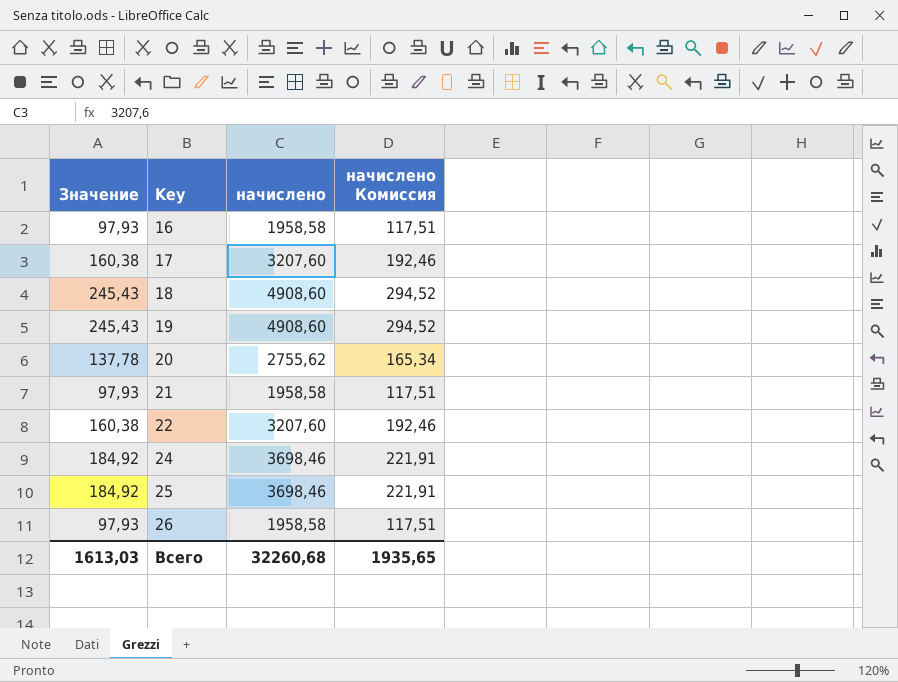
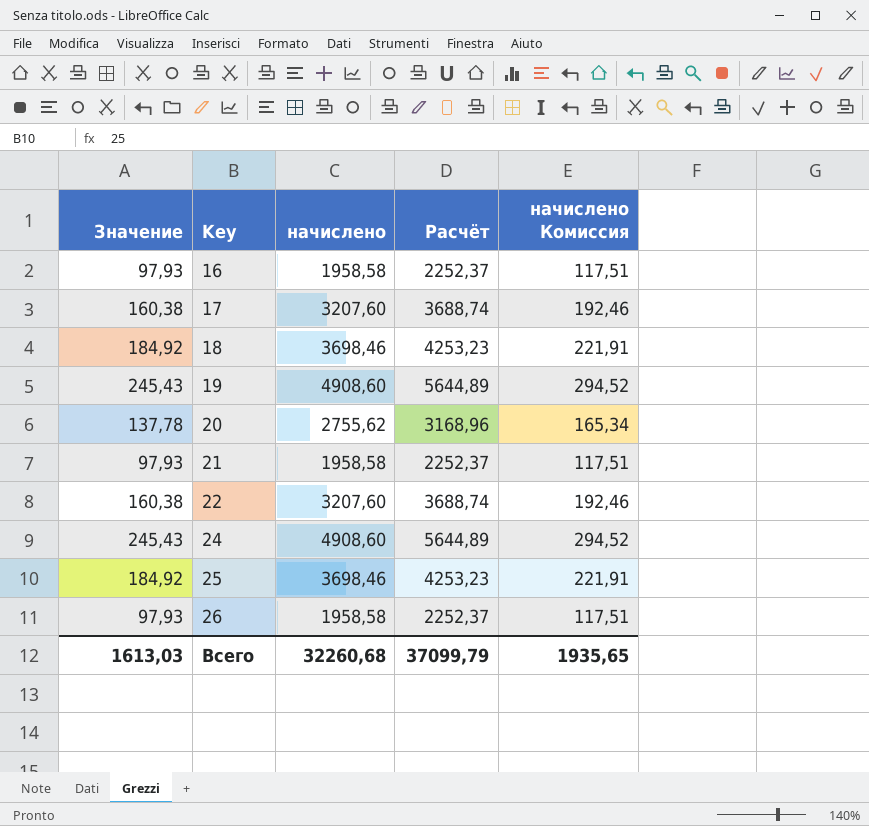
column Расчёт | formula: none -> [начислено] * 1,15
18 | Значение: 245,43 -> 184,92
18 | начислено: 4908,60 -> 3698,46
18 | начислено Комиссия: 294,52 -> 221,91
24 | Значение: 184,92 -> 245,43
24 | начислено: 3698,46 -> 4908,60
24 | начислено Комиссия: 221,91 -> 294,52

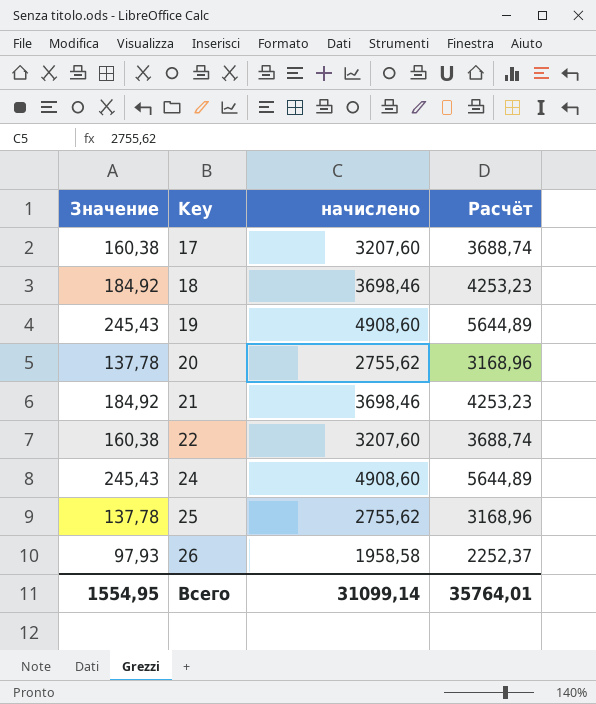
column начислено Комиссия | formula: [начислено] * 0,06 -> none
row 16: 97,93 | 1958,58 | 2252,37 | 117,51 -> none
21 | Значение: 97,93 -> 184,92
21 | начислено: 1958,58 -> 3698,46
21 | Расчёт: 2252,37 -> 4253,23
25 | Значение: 184,92 -> 137,78
25 | начислено: 3698,46 -> 2755,62
25 | Расчёт: 4253,23 -> 3168,96
Всего | Значение: 1613,03 -> 1554,95
Всего | начислено: 32260,68 -> 31099,14
Всего | Расчёт: 37099,79 -> 35764,01

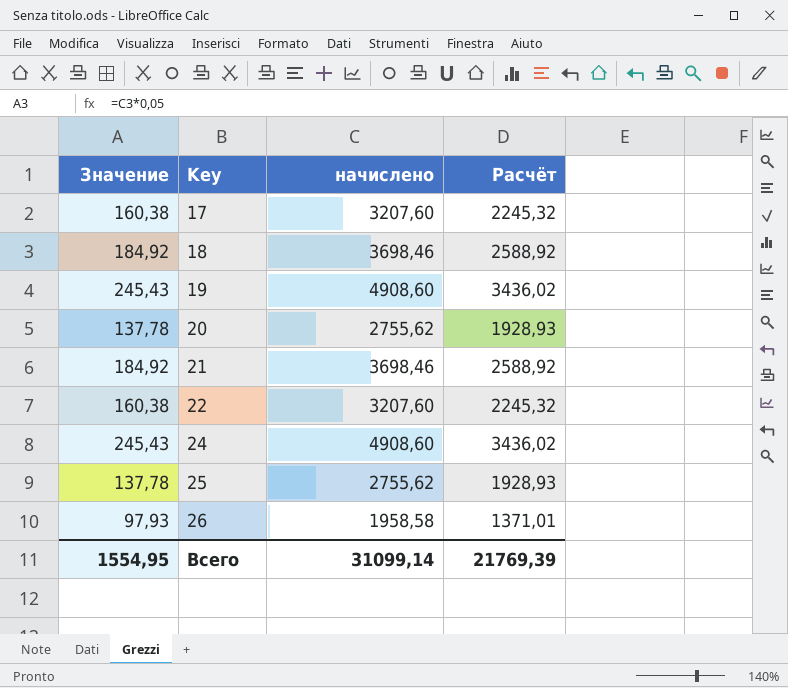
column Расчёт | formula: [начислено] * 1,15 -> [начислено] * 0,7
Всего | Расчёт: 35764,01 -> 21769,39

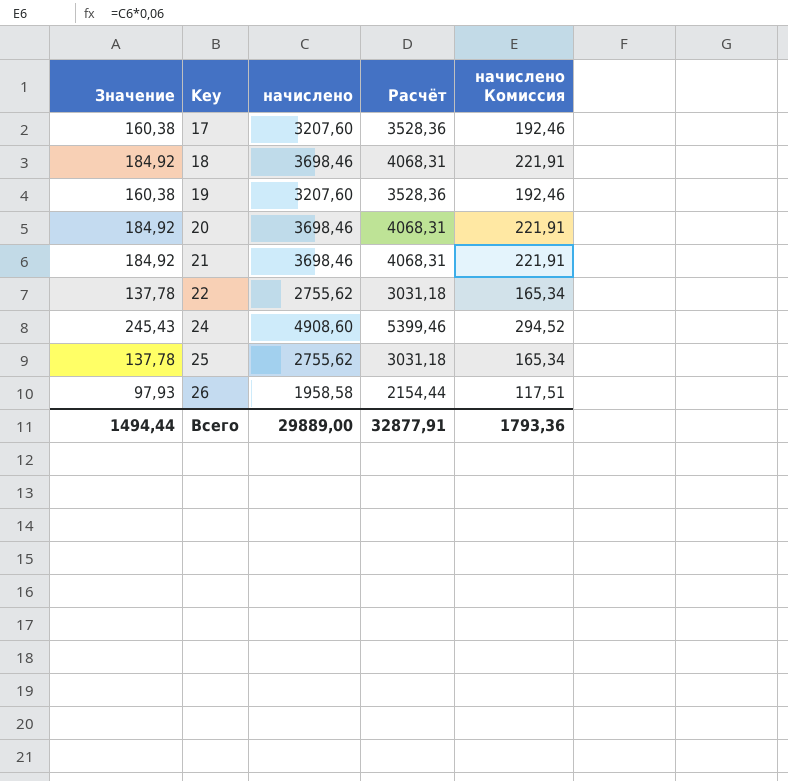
column Расчёт | formula: [начислено] * 0,7 -> [начислено] * 1,1
column начислено Комиссия | formula: none -> [начислено] * 0,06
19 | Значение: 245,43 -> 160,38
19 | начислено: 4908,60 -> 3207,60
20 | Значение: 137,78 -> 184,92
20 | начислено: 2755,62 -> 3698,46
22 | Значение: 160,38 -> 137,78
22 | начислено: 3207,60 -> 2755,62
Всего | Значение: 1554,95 -> 1494,44
Всего | начислено: 31099,14 -> 29889,00
Всего | Расчёт: 21769,39 -> 32877,91

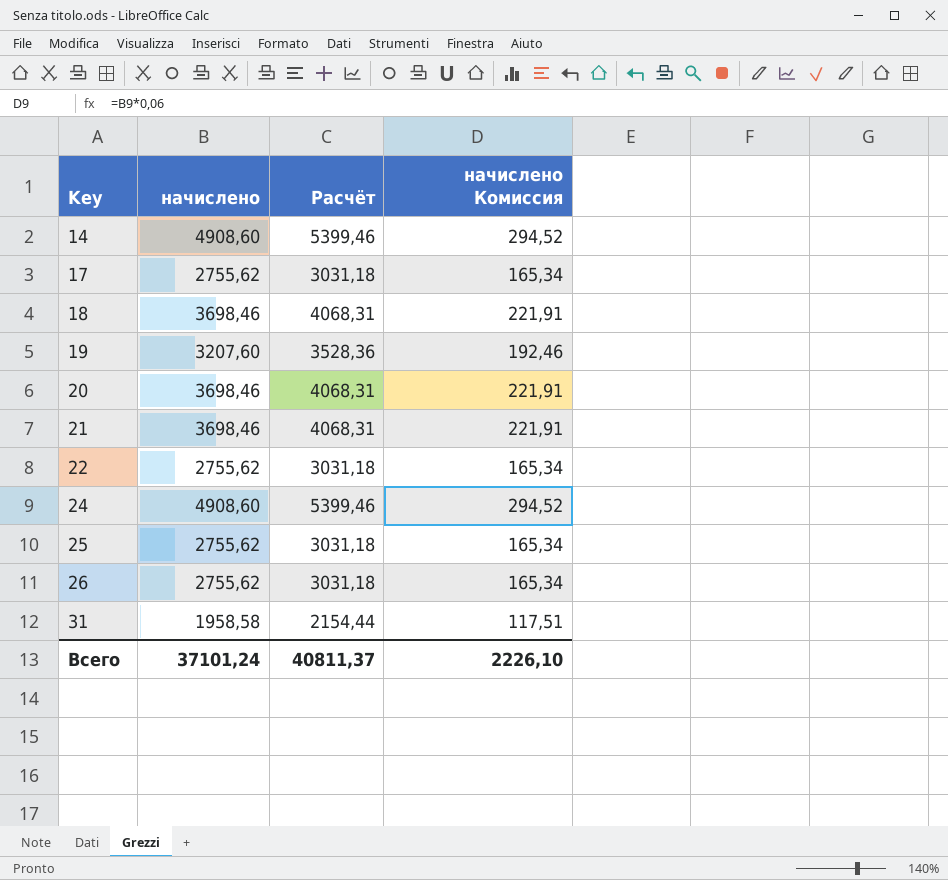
column Значение | formula: [начислено] * 0,05 -> none
row 14: none -> 4908,60 | 5399,46 | 294,52
17 | начислено: 3207,60 -> 2755,62
17 | Расчёт: 3528,36 -> 3031,18
17 | начислено Комиссия: 192,46 -> 165,34
26 | начислено: 1958,58 -> 2755,62
26 | Расчёт: 2154,44 -> 3031,18
26 | начислено Комиссия: 117,51 -> 165,34
row 31: none -> 1958,58 | 2154,44 | 117,51
Всего | начислено: 29889,00 -> 37101,24
Всего | Расчёт: 32877,91 -> 40811,37
Всего | начислено Комиссия: 1793,36 -> 2226,10

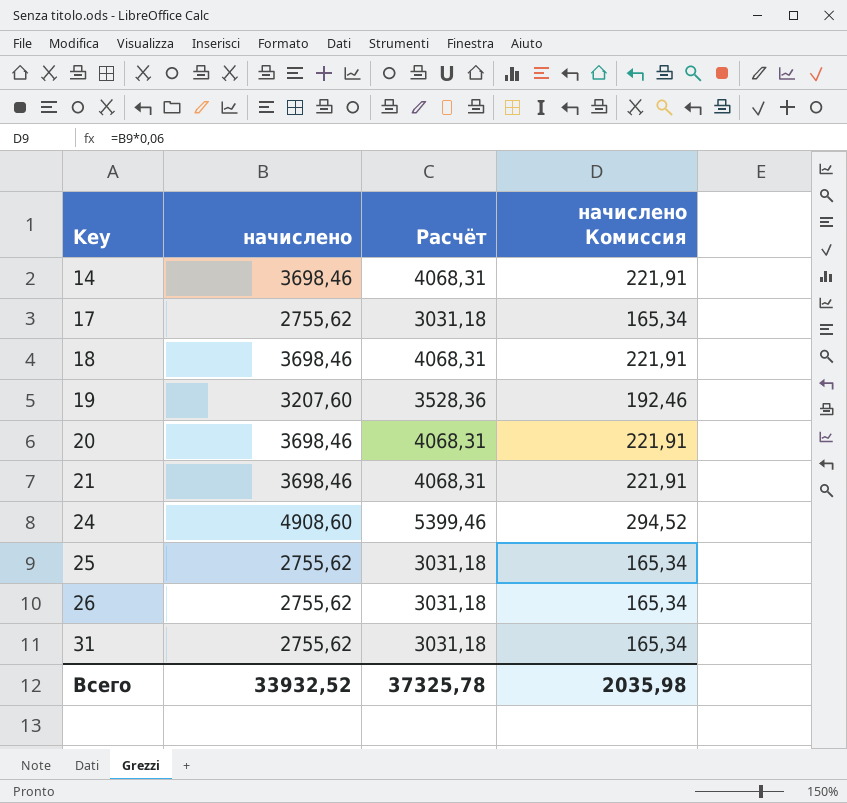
row 22: 2755,62 | 3031,18 | 165,34 -> none
14 | начислено: 4908,60 -> 3698,46
14 | Расчёт: 5399,46 -> 4068,31
14 | начислено Комиссия: 294,52 -> 221,91
31 | начислено: 1958,58 -> 2755,62
31 | Расчёт: 2154,44 -> 3031,18
31 | начислено Комиссия: 117,51 -> 165,34
Всего | начислено: 37101,24 -> 33932,52
Всего | Расчёт: 40811,37 -> 37325,78
Всего | начислено Комиссия: 2226,10 -> 2035,98

